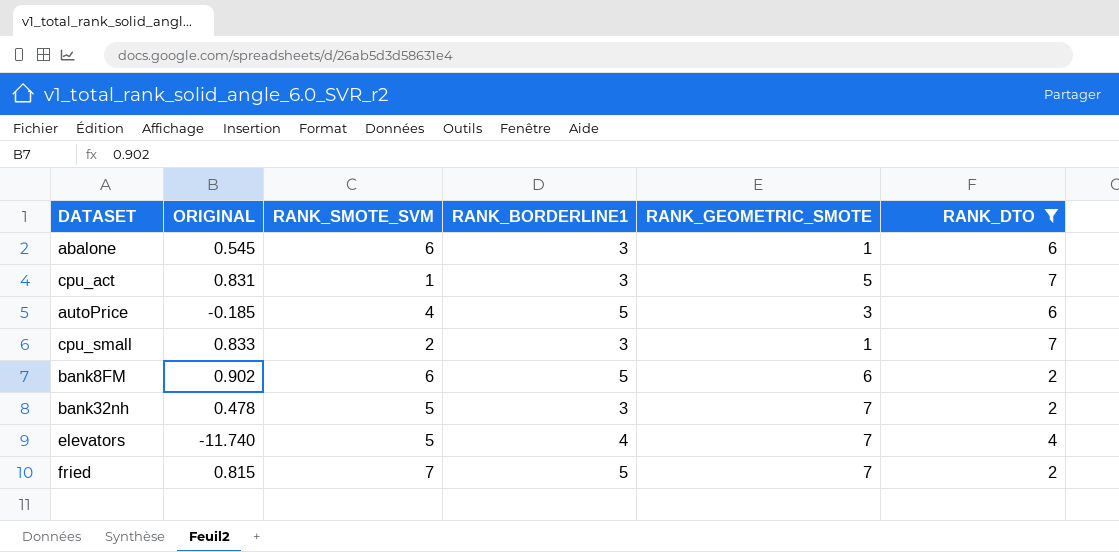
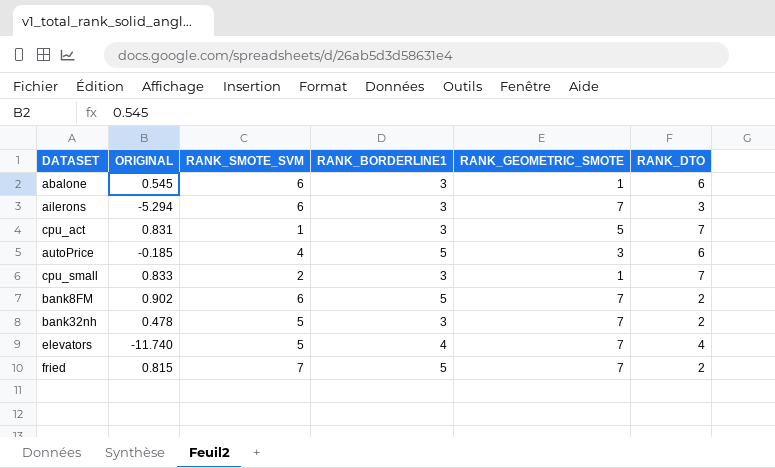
filter: RANK_DTO != 3 -> none
bank8FM | RANK_GEOMETRIC_SMOTE: 6 -> 7

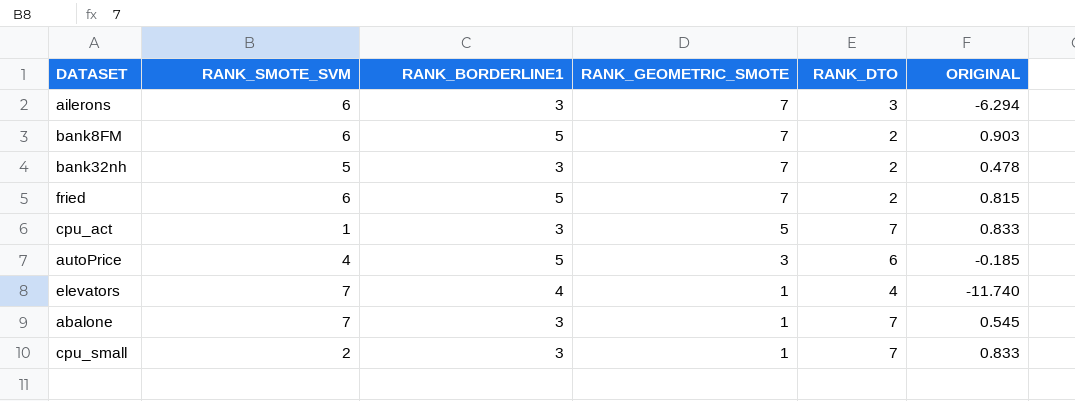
row order: none -> RANK_GEOMETRIC_SMOTE descending
column ORIGINAL | position: 2 -> 6
ailerons | ORIGINAL: -5.294 -> -6.294
bank8FM | ORIGINAL: 0.902 -> 0.903
fried | RANK_SMOTE_SVM: 7 -> 6
cpu_act | ORIGINAL: 0.831 -> 0.833
elevators | RANK_SMOTE_SVM: 5 -> 7
elevators | RANK_GEOMETRIC_SMOTE: 7 -> 1
abalone | RANK_SMOTE_SVM: 6 -> 7
abalone | RANK_DTO: 6 -> 7

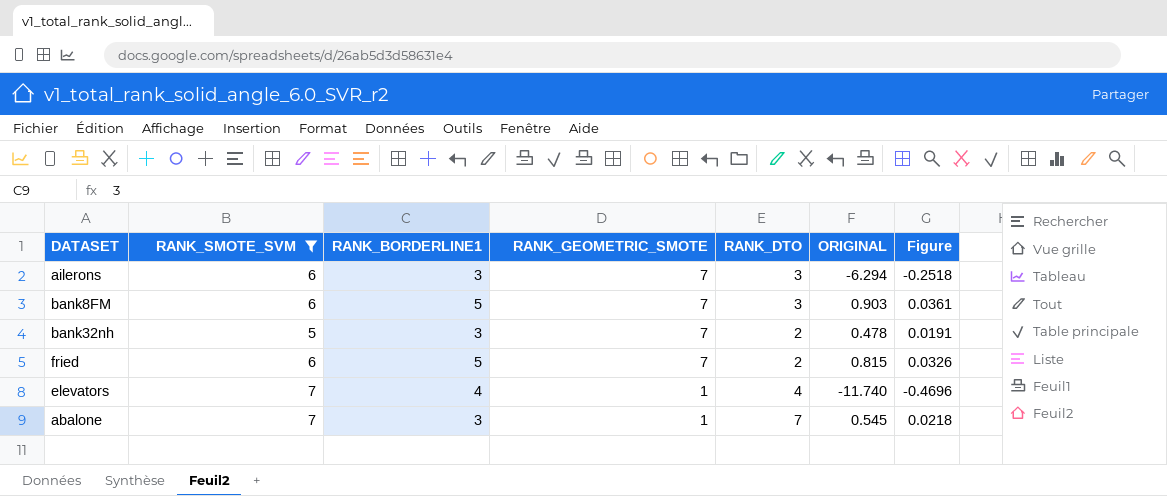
filter: none -> RANK_SMOTE_SVM >= 5
column Figure | formula: none -> [ORIGINAL] * 0.04
bank8FM | RANK_DTO: 2 -> 3

